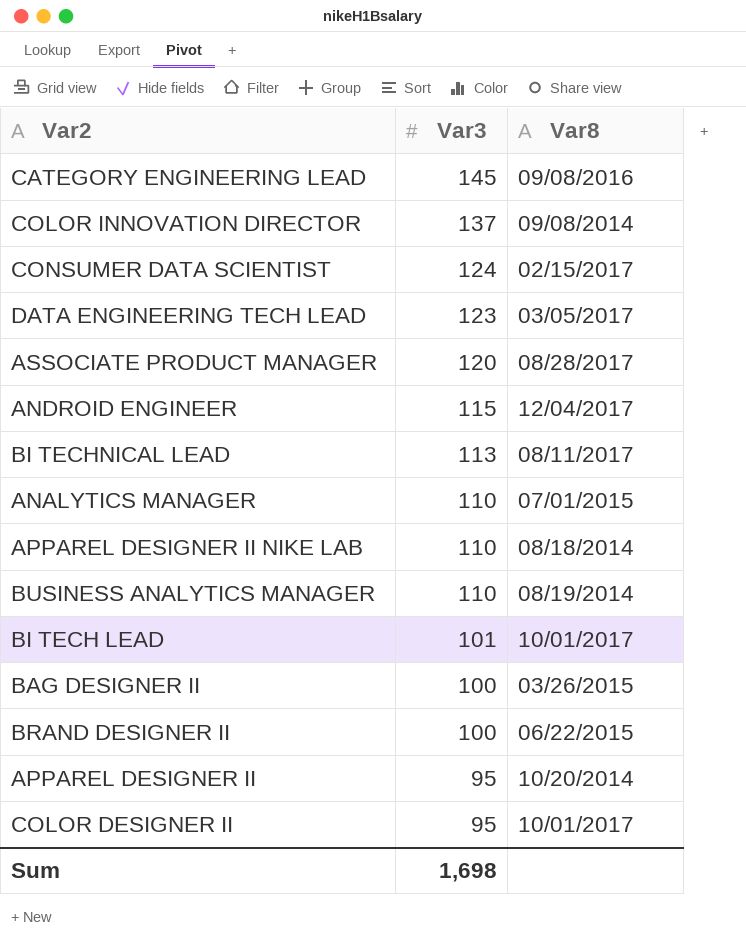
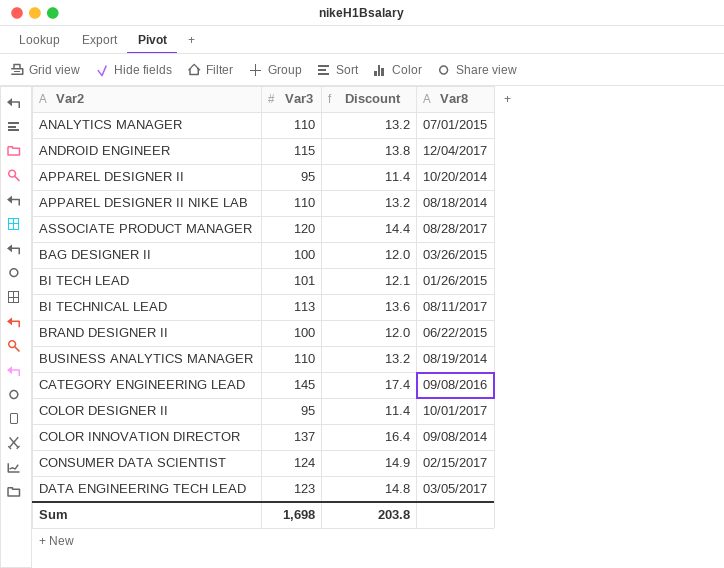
row order: Var3 descending -> Var2 ascending
column Discount | formula: none -> [Var3] * 0.12
BI TECH LEAD | Var8: 10/01/2017 -> 01/26/2015

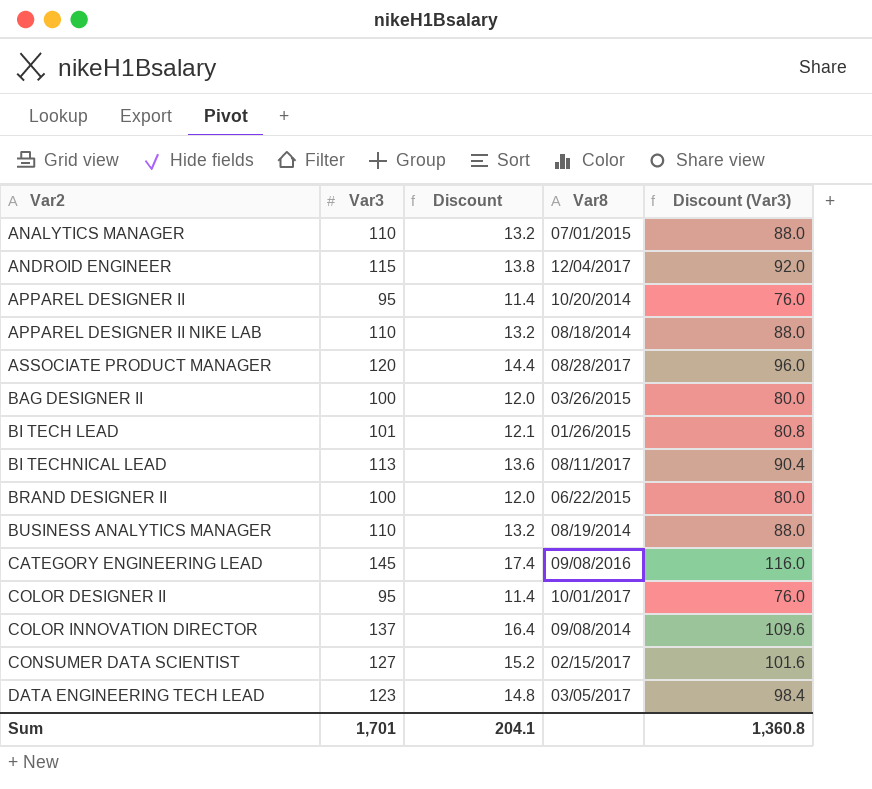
column Discount (Var3) | formula: none -> [Var3] * 0.8
CONSUMER DATA SCIENTIST | Var3: 124 -> 127
CONSUMER DATA SCIENTIST | Discount: 14.9 -> 15.2
Sum | Var3: 1,698 -> 1,701
Sum | Discount: 203.8 -> 204.1

